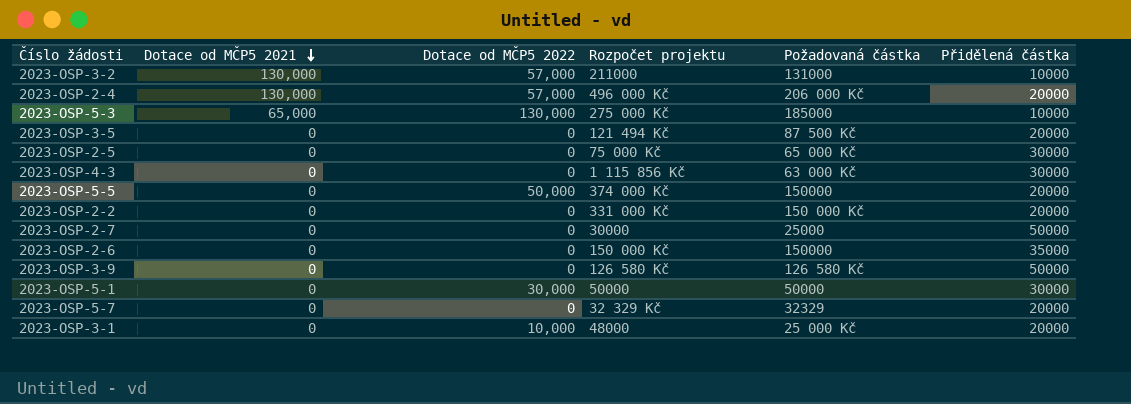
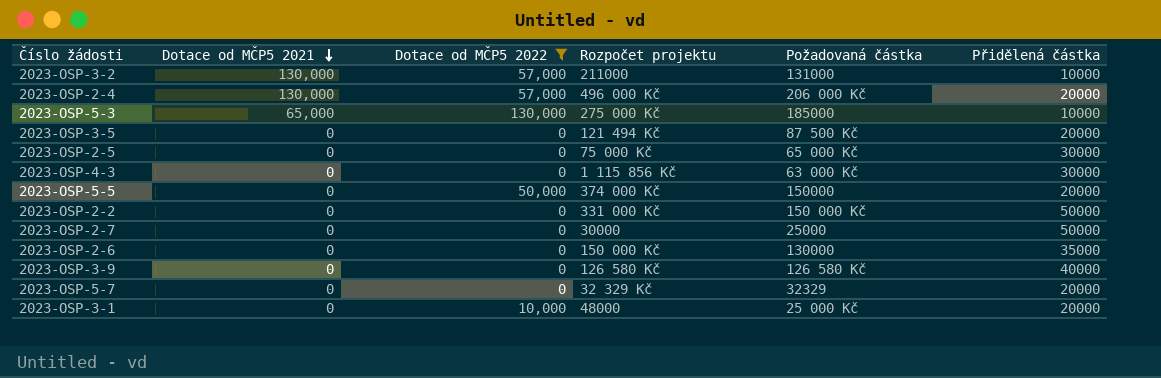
filter: none -> Dotace od MČP5 2022 != 30,000
2023-OSP-2-2 | Přidělená částka: 20000 -> 50000
2023-OSP-2-6 | Požadovaná částka: 150000 -> 130000
2023-OSP-3-9 | Přidělená částka: 50000 -> 40000

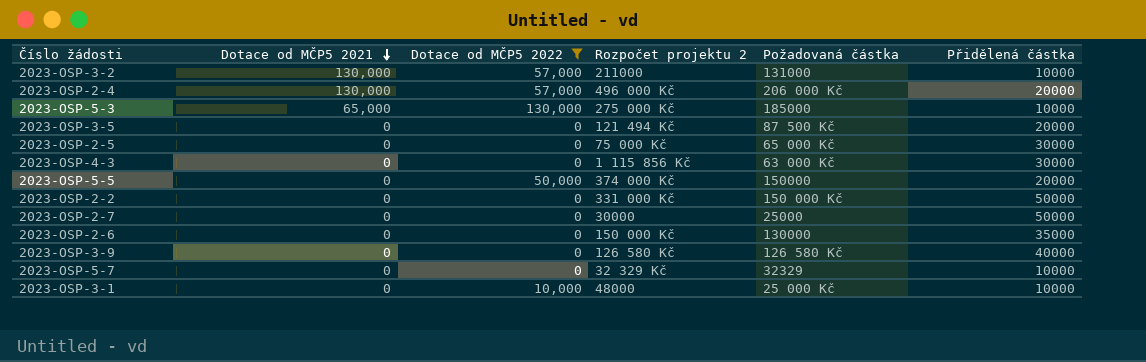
column name: Rozpočet projektu -> Rozpočet projektu 2
2023-OSP-5-7 | Přidělená částka: 20000 -> 10000
2023-OSP-3-1 | Přidělená částka: 20000 -> 10000

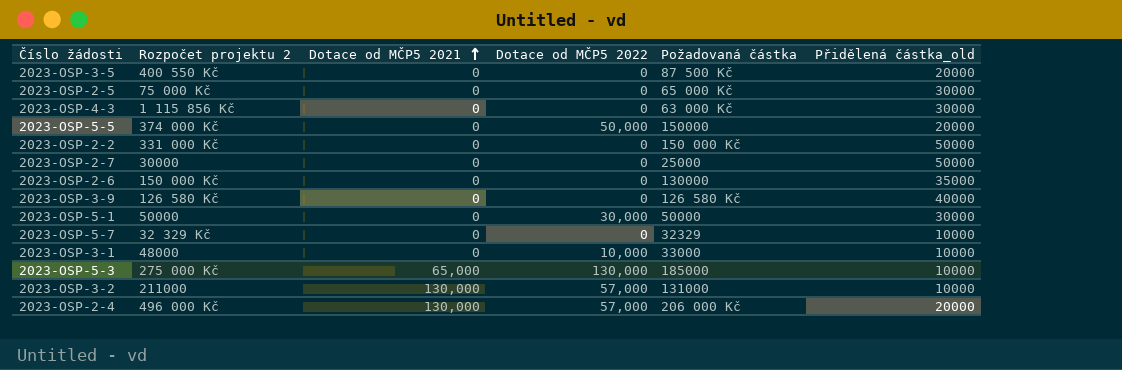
filter: Dotace od MČP5 2022 != 30,000 -> none
row order: Dotace od MČP5 2021 descending -> Dotace od MČP5 2021 ascending
column Rozpočet projektu 2 | position: 4 -> 2
column name: Přidělená částka -> Přidělená částka_old
2023-OSP-3-5 | Rozpočet projektu 2: 121 494 Kč -> 400 550 Kč
2023-OSP-3-1 | Požadovaná částka: 25 000 Kč -> 33000

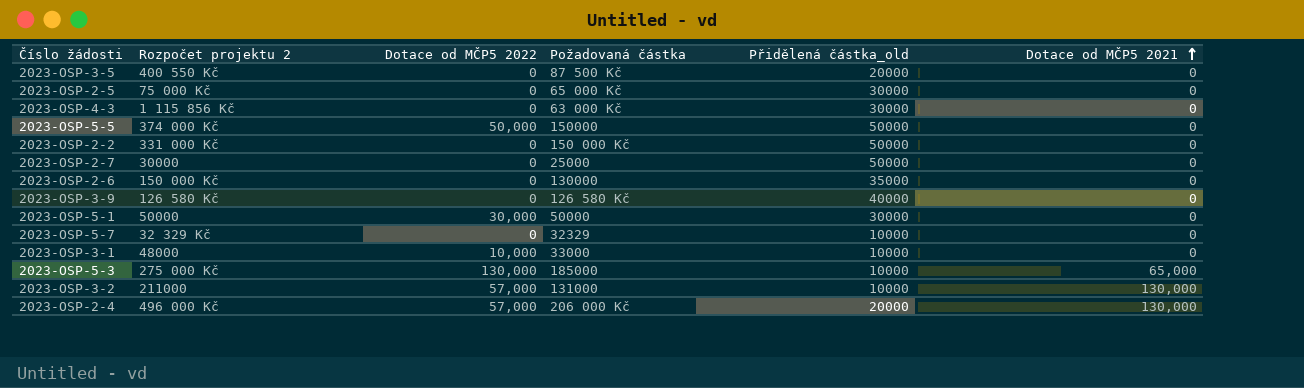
column Dotace od MČP5 2021 | position: 3 -> 6
2023-OSP-5-5 | Přidělená částka_old: 20000 -> 50000

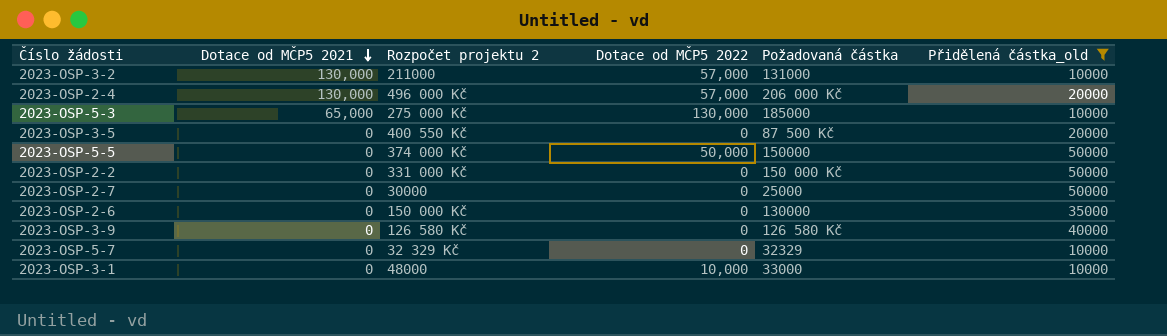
filter: none -> Přidělená částka_old != 30000
row order: Dotace od MČP5 2021 ascending -> Dotace od MČP5 2021 descending
column Dotace od MČP5 2021 | position: 6 -> 2

